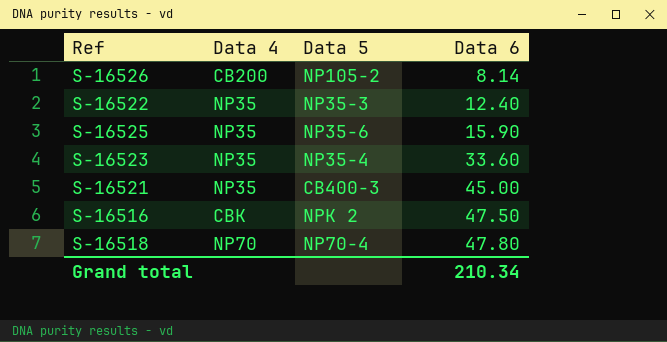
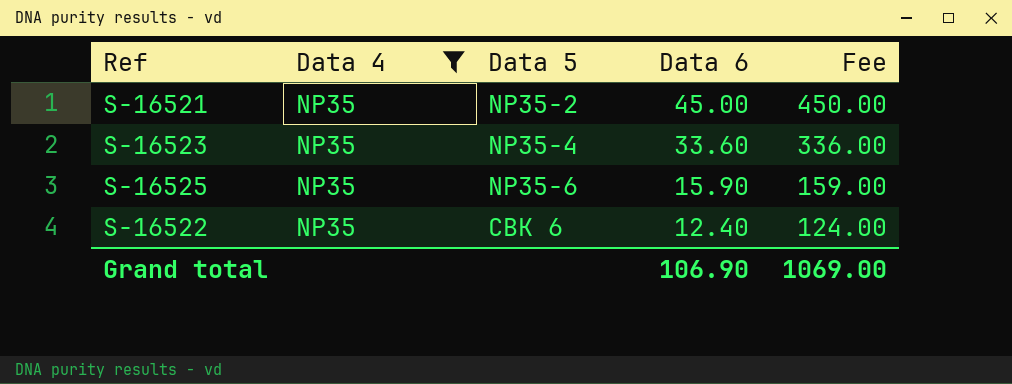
filter: none -> Data 4 = NP35
row order: Data 6 ascending -> Data 6 descending
column Fee | formula: none -> [Data 6] * 10
S-16521 | Data 5: CB400-3 -> NP35-2
S-16522 | Data 5: NP35-3 -> CBK 6
Grand total | Data 6: 210.34 -> 106.90

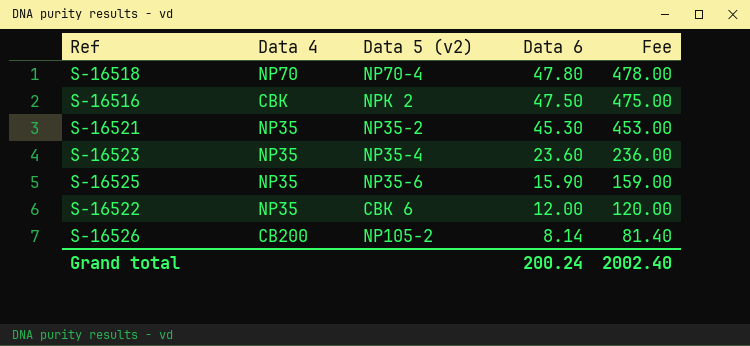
filter: Data 4 = NP35 -> none
column name: Data 5 -> Data 5 (v2)
S-16521 | Data 6: 45.00 -> 45.30
S-16521 | Fee: 450.00 -> 453.00
S-16523 | Data 6: 33.60 -> 23.60
S-16523 | Fee: 336.00 -> 236.00
S-16522 | Data 6: 12.40 -> 12.00
S-16522 | Fee: 124.00 -> 120.00
Grand total | Data 6: 106.90 -> 200.24
Grand total | Fee: 1069.00 -> 2002.40

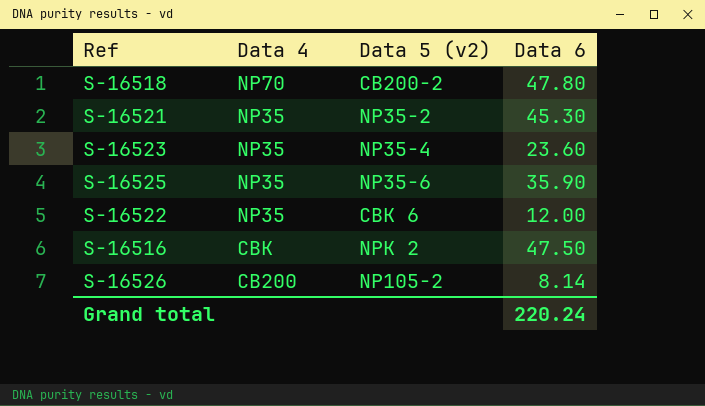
row order: Data 6 descending -> Data 4 descending
column Fee | formula: [Data 6] * 10 -> none
S-16518 | Data 5 (v2): NP70-4 -> CB200-2
S-16525 | Data 6: 15.90 -> 35.90
Grand total | Data 6: 200.24 -> 220.24

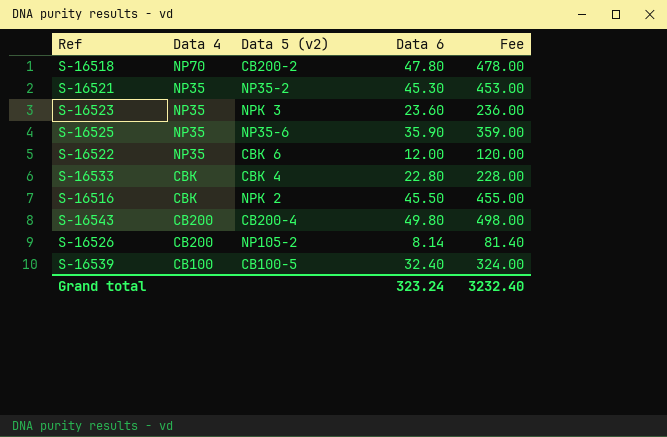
column Fee | formula: none -> [Data 6] * 10
S-16523 | Data 5 (v2): NP35-4 -> NPK 3
row S-16533: none -> CBK | CBK 4 | 22.80 | 228.00
S-16516 | Data 6: 47.50 -> 45.50
row S-16543: none -> CB200 | CB200-4 | 49.80 | 498.00
row S-16539: none -> CB100 | CB100-5 | 32.40 | 324.00
Grand total | Data 6: 220.24 -> 323.24

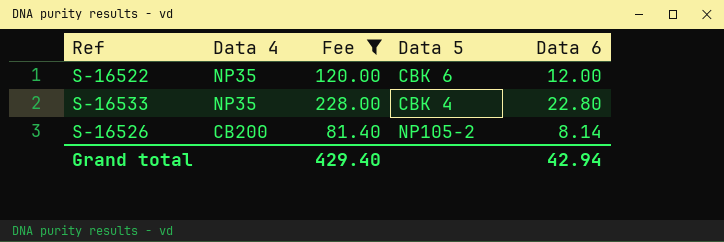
filter: none -> Fee <= 228.00
column Fee | position: 5 -> 3
column name: Data 5 (v2) -> Data 5
S-16533 | Data 4: CBK -> NP35
Grand total | Fee: 3232.40 -> 429.40
Grand total | Data 6: 323.24 -> 42.94

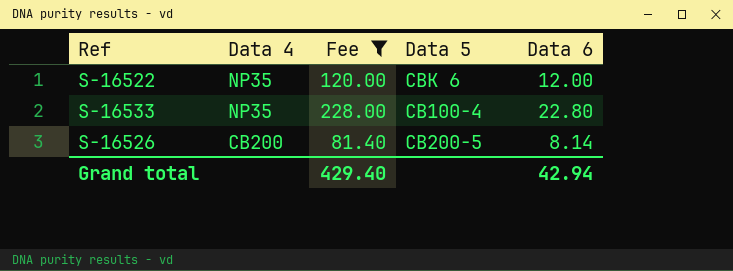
S-16533 | Data 5: CBK 4 -> CB100-4
S-16526 | Data 5: NP105-2 -> CB200-5

